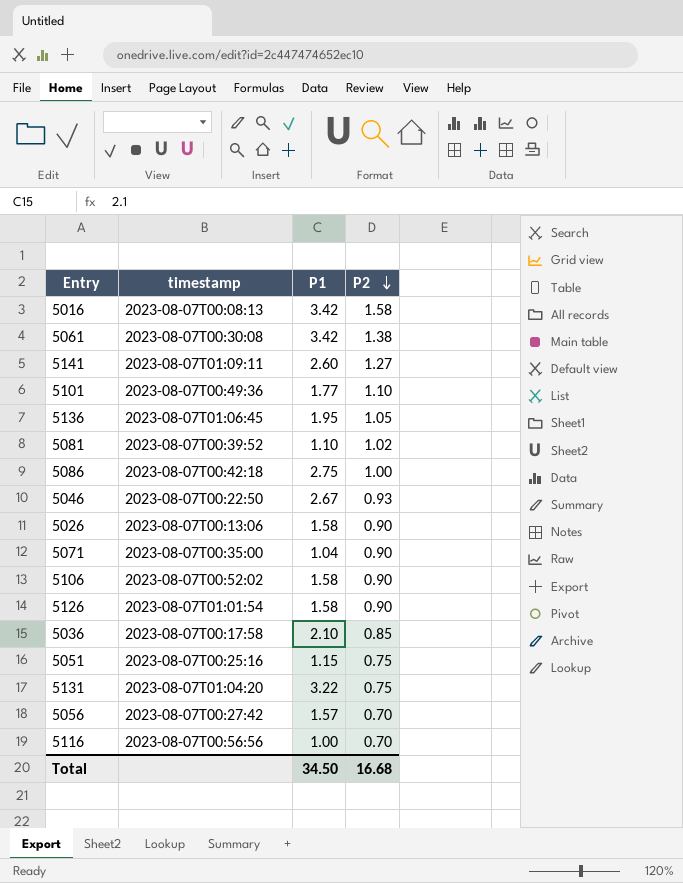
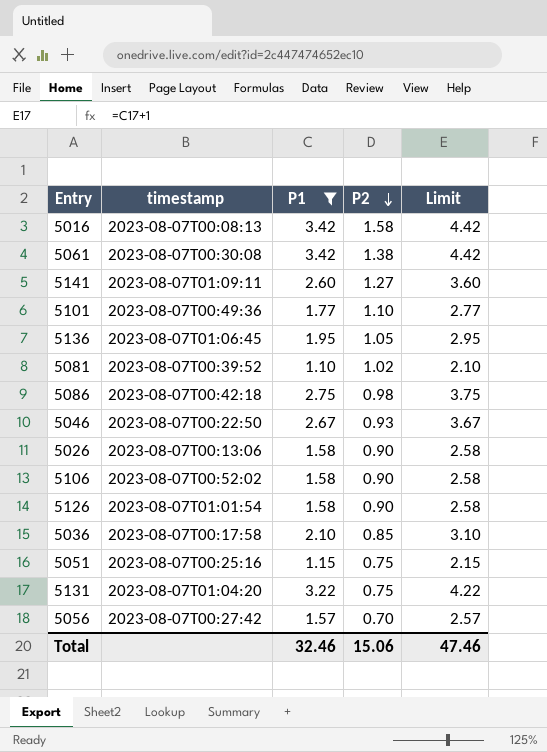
filter: none -> P1 >= 1.10
column Limit | formula: none -> [P1] + 1
5086 | P2: 1.00 -> 0.98
Total | P1: 34.50 -> 32.46
Total | P2: 16.68 -> 15.06

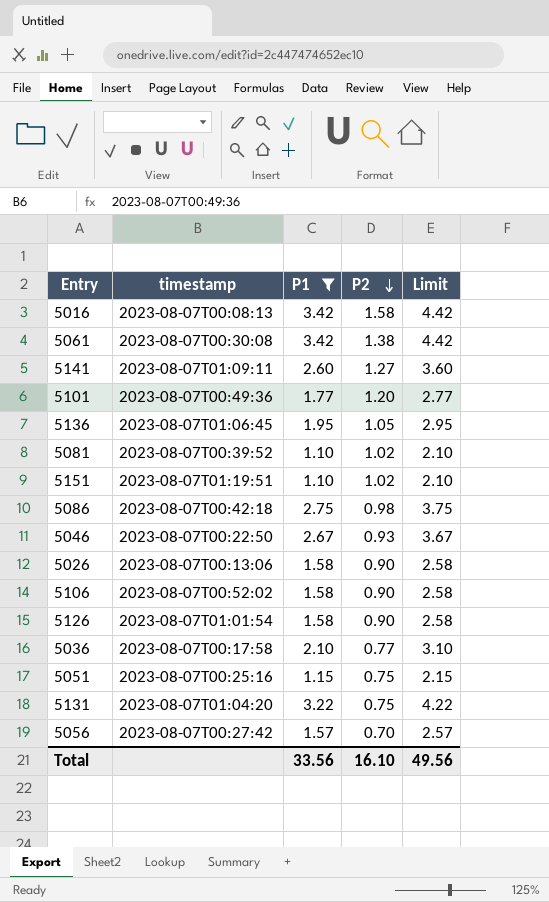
5101 | P2: 1.10 -> 1.20
row 5151: none -> 2023-08-07T01:19:51 | 1.10 | 1.02 | 2.10
5036 | P2: 0.85 -> 0.77
Total | P1: 32.46 -> 33.56
Total | P2: 15.06 -> 16.10
Total | Limit: 47.46 -> 49.56

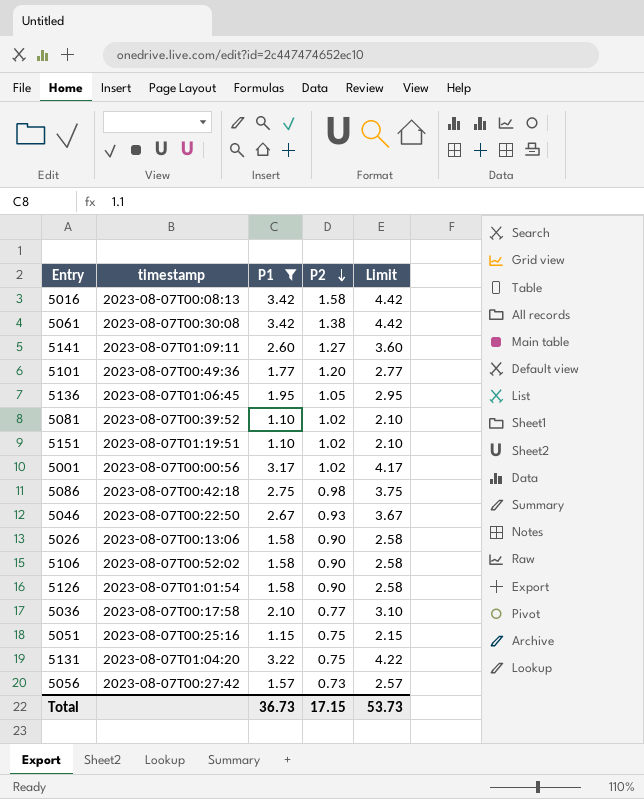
row 5001: none -> 2023-08-07T00:00:56 | 3.17 | 1.02 | 4.17
5056 | P2: 0.70 -> 0.73
Total | P1: 33.56 -> 36.73
Total | P2: 16.10 -> 17.15
Total | Limit: 49.56 -> 53.73

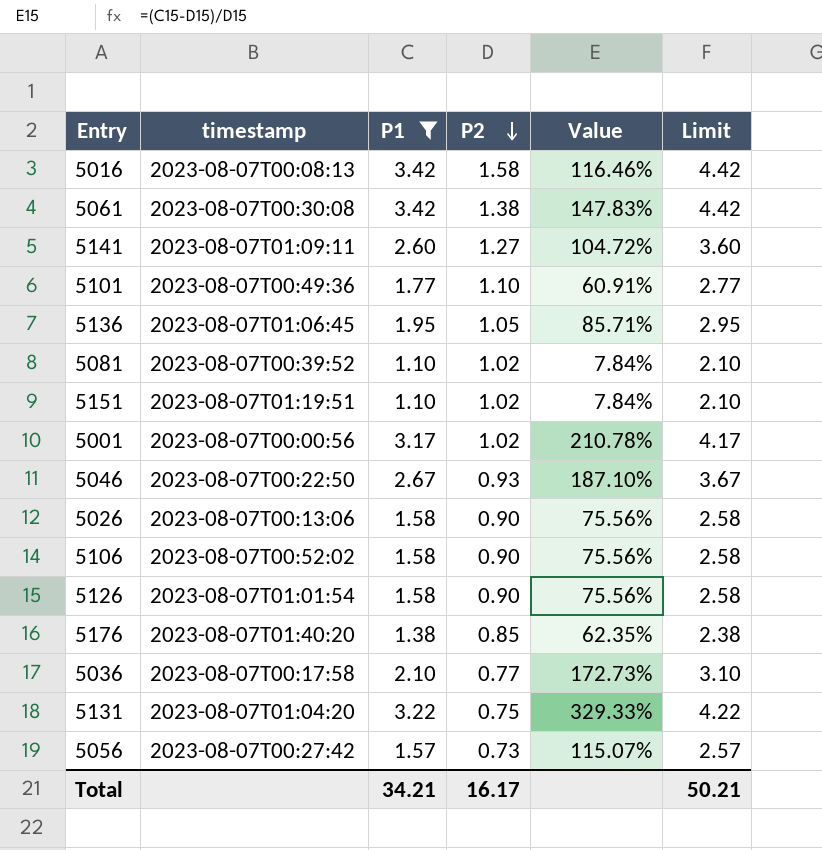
column Value | formula: none -> ([P1] - [P2]) / [P2]
row 5086: 2023-08-07T00:42:18 | 2.75 | 0.98 | 3.75 -> none
row 5051: 2023-08-07T00:25:16 | 1.15 | 0.75 | 2.15 -> none
5101 | P2: 1.20 -> 1.10
row 5176: none -> 2023-08-07T01:40:20 | 1.38 | 0.85 | 62.35% | 2.38
Total | P1: 36.73 -> 34.21
Total | P2: 17.15 -> 16.17
Total | Limit: 53.73 -> 50.21

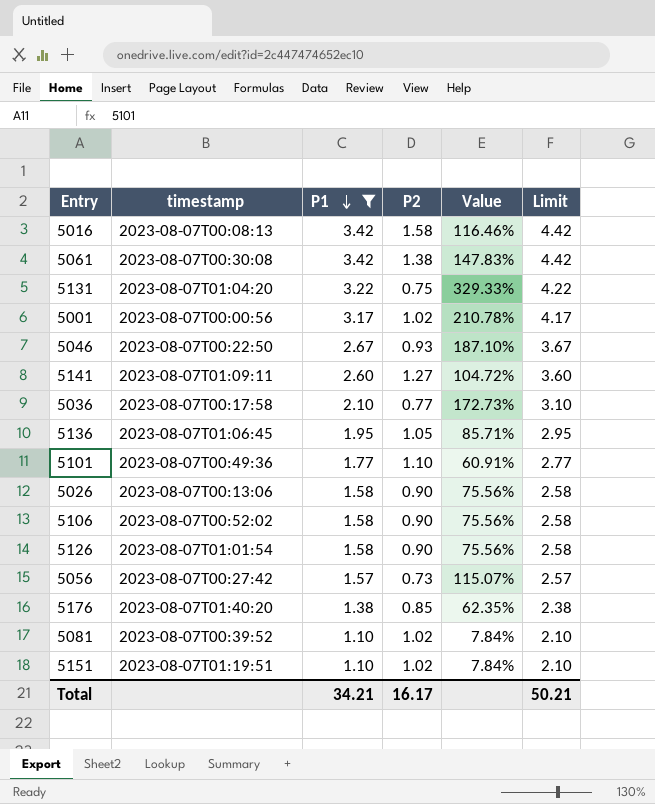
row order: P2 descending -> P1 descending

